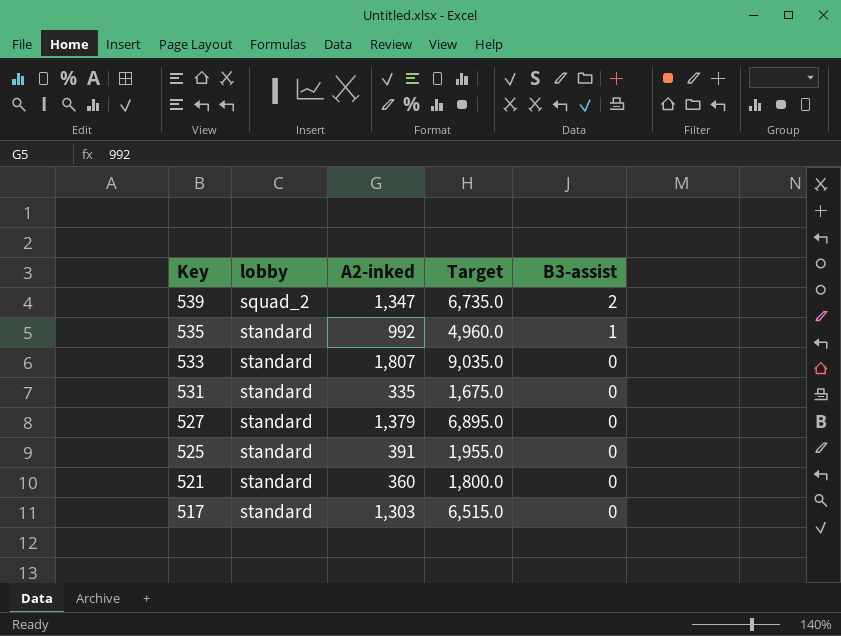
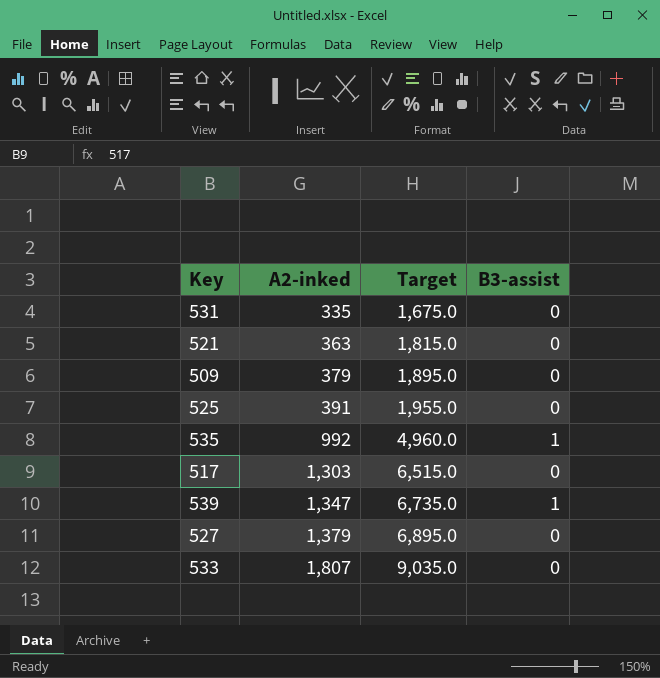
row order: Key descending -> A2-inked ascending
column lobby | position: 2 -> none
521 | A2-inked: 360 -> 363
521 | Target: 1,800.0 -> 1,815.0
row 509: none -> 379 | 1,895.0 | 0
539 | B3-assist: 2 -> 1

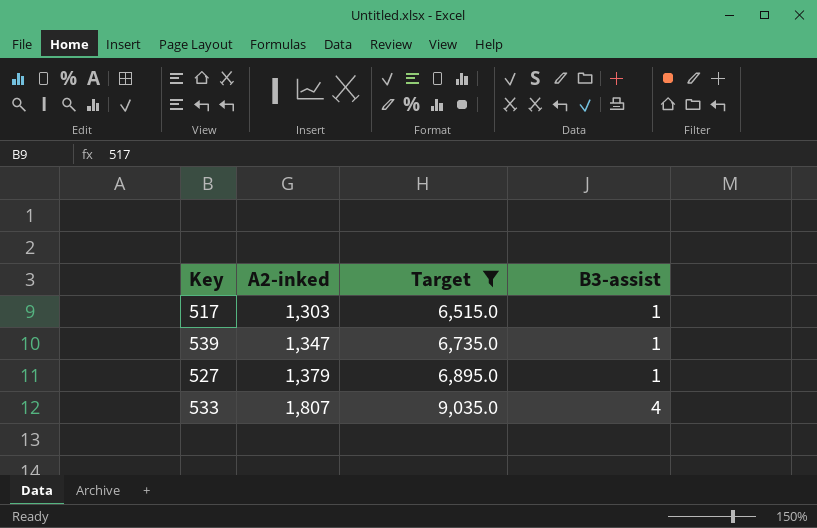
filter: none -> Target >= 6,515.0
517 | B3-assist: 0 -> 1
527 | B3-assist: 0 -> 1
533 | B3-assist: 0 -> 4

